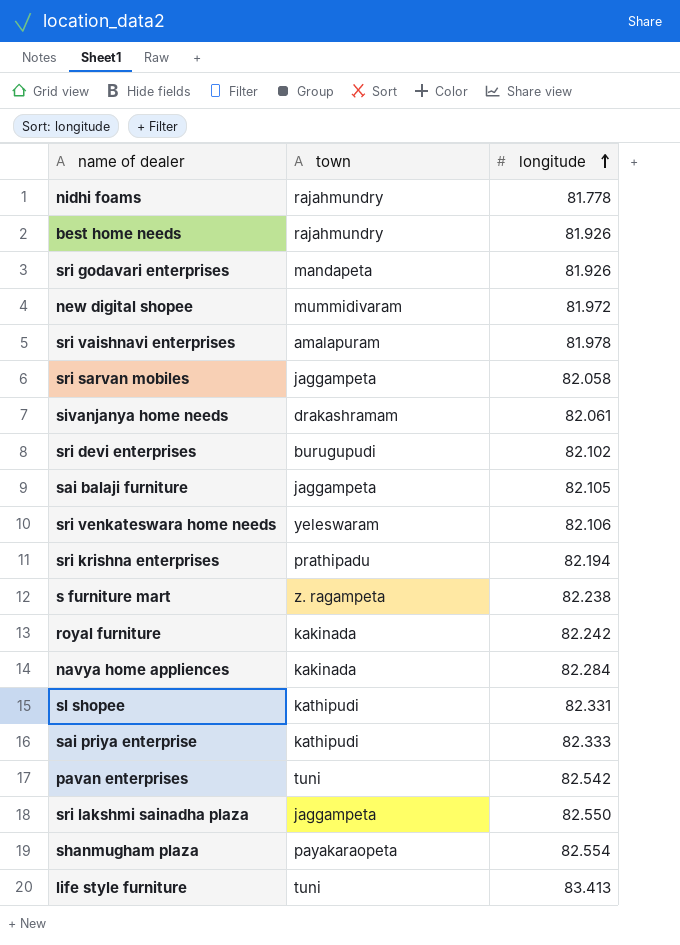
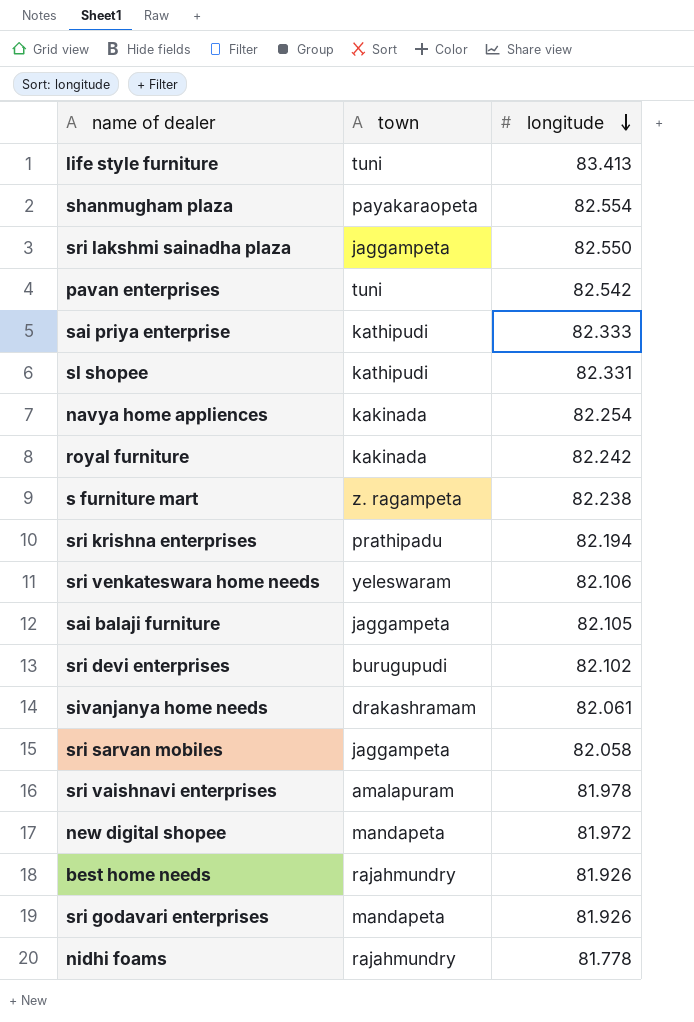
row order: longitude ascending -> longitude descending
navya home appliences | longitude: 82.284 -> 82.254
new digital shopee | town: mummidivaram -> mandapeta

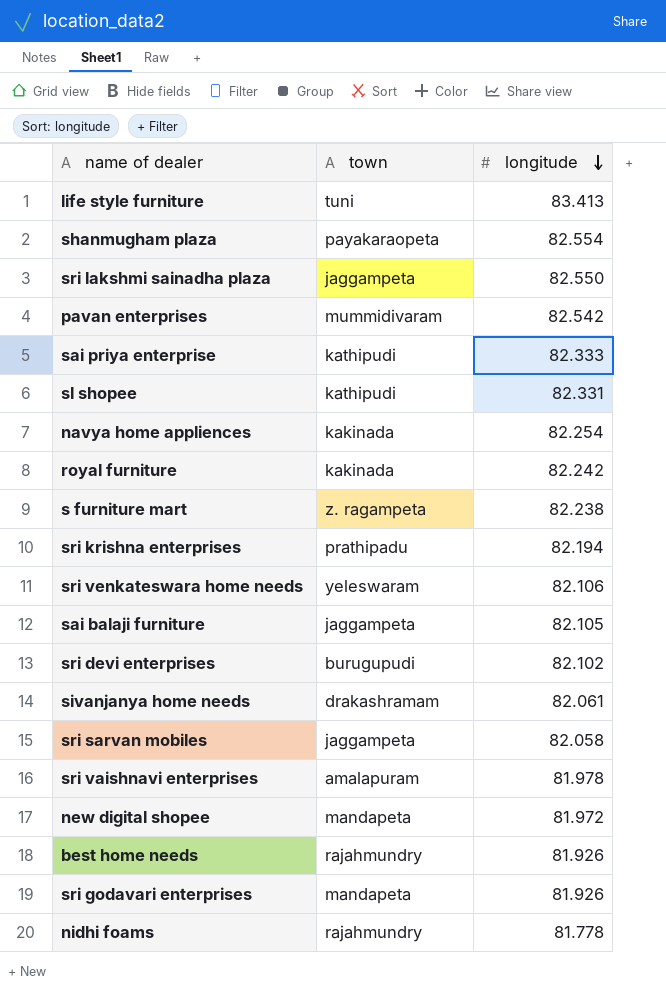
pavan enterprises | town: tuni -> mummidivaram

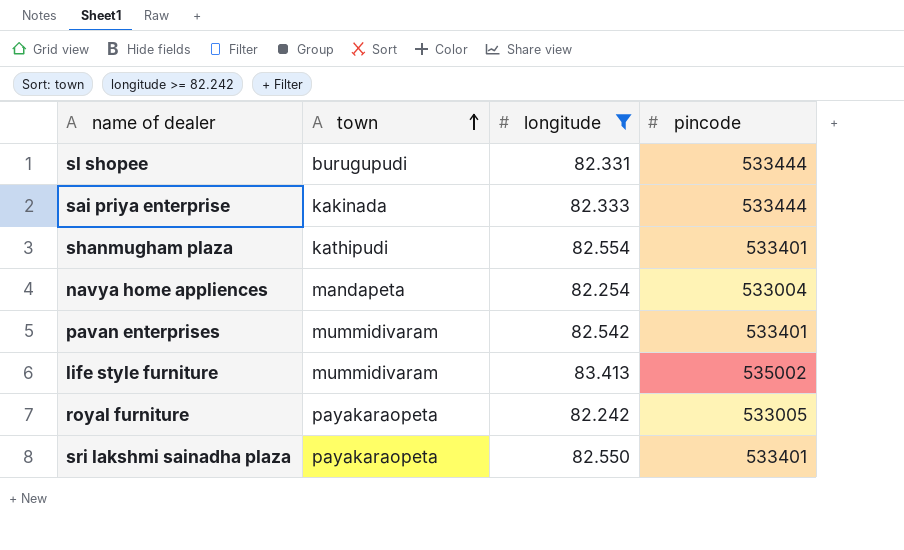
filter: none -> longitude >= 82.242
row order: longitude descending -> town ascending
column pincode | position: none -> 4
sl shopee | town: kathipudi -> burugupudi
sai priya enterprise | town: kathipudi -> kakinada
shanmugham plaza | town: payakaraopeta -> kathipudi
navya home appliences | town: kakinada -> mandapeta
life style furniture | town: tuni -> mummidivaram
royal furniture | town: kakinada -> payakaraopeta
sri lakshmi sainadha plaza | town: jaggampeta -> payakaraopeta

